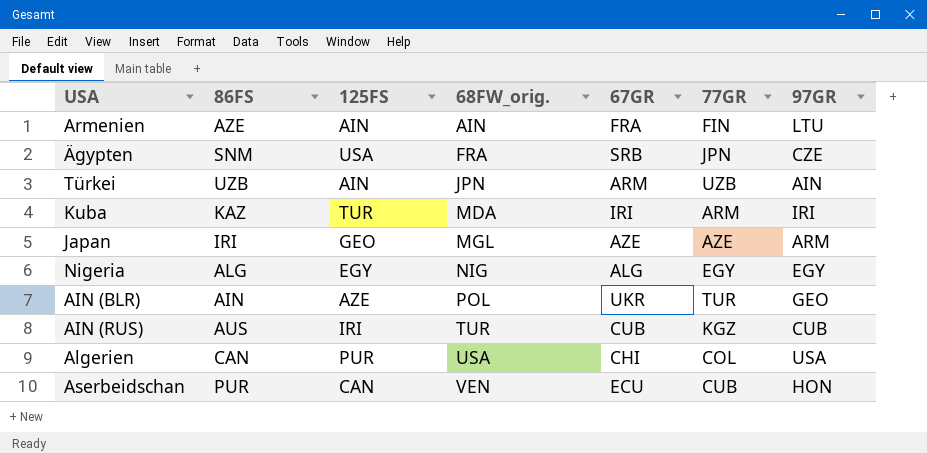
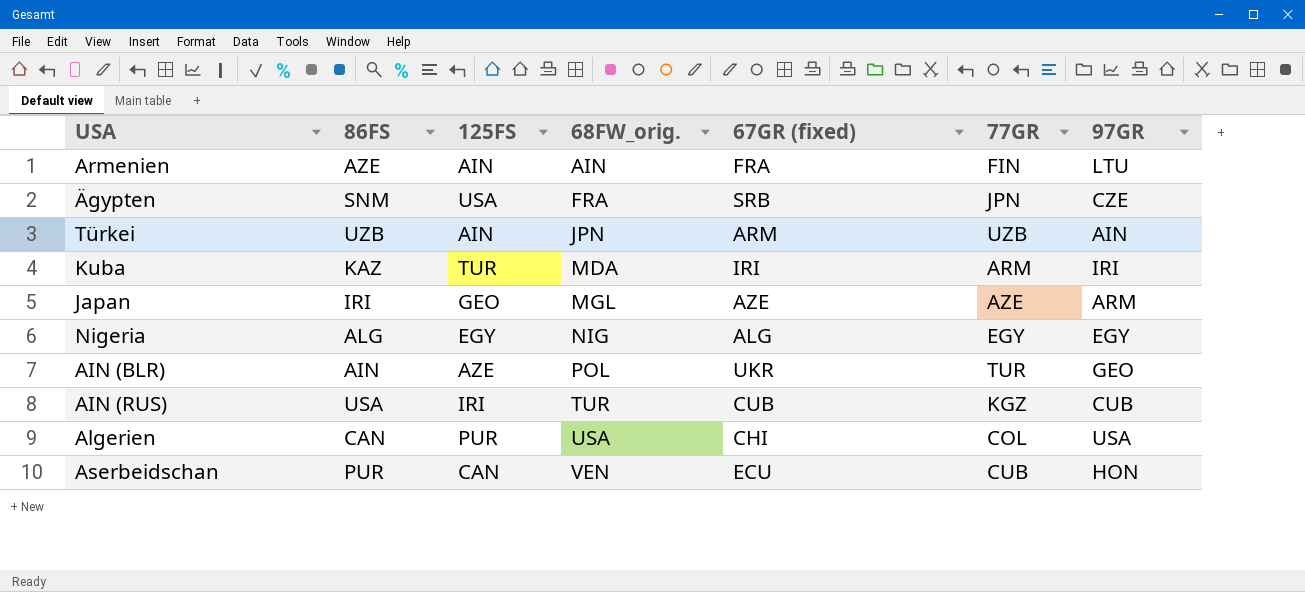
column name: 67GR -> 67GR (fixed)
AIN (RUS) | 86FS: AUS -> USA

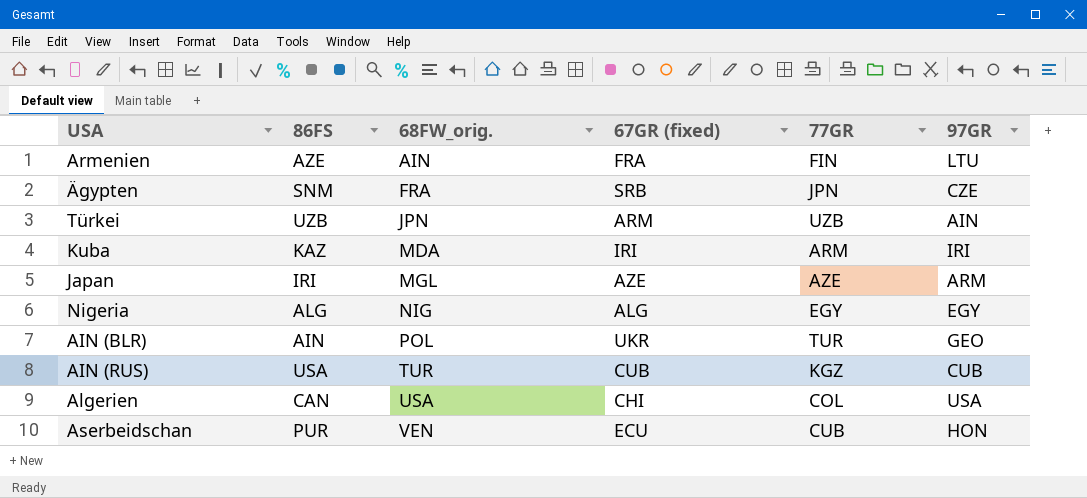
column 125FS | position: 3 -> none

